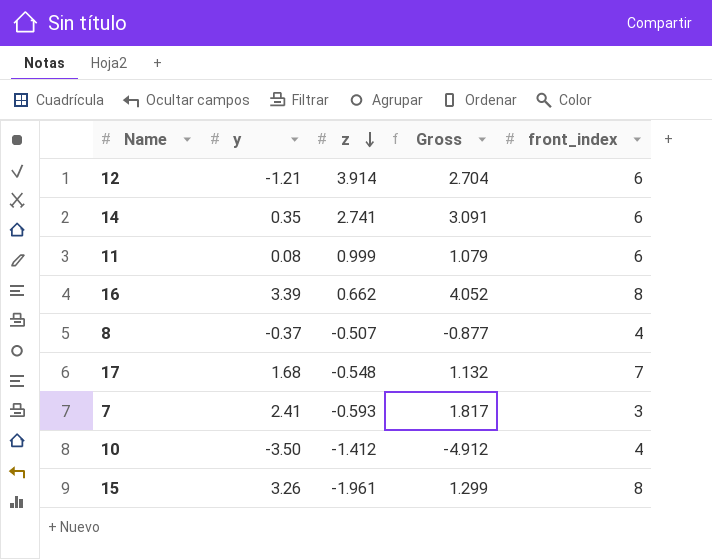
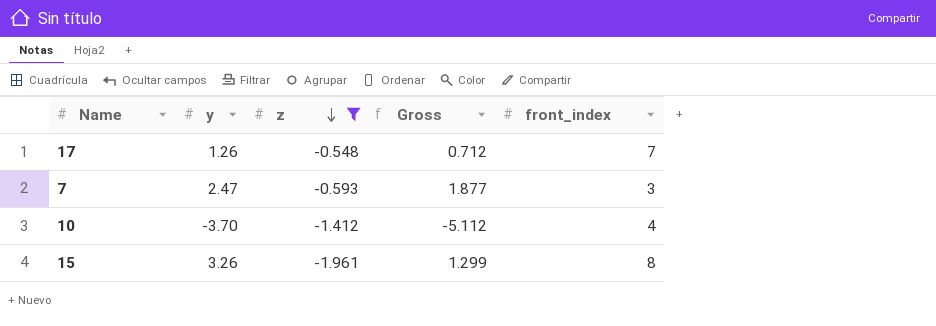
filter: none -> z <= -0.548
17 | y: 1.68 -> 1.26
17 | Gross: 1.132 -> 0.712
7 | y: 2.41 -> 2.47
7 | Gross: 1.817 -> 1.877
10 | y: -3.50 -> -3.70
10 | Gross: -4.912 -> -5.112

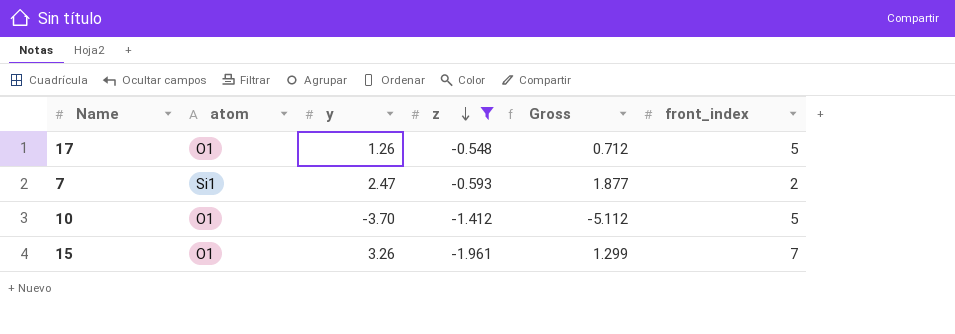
column atom | position: none -> 2
17 | front_index: 7 -> 5
7 | front_index: 3 -> 2
10 | front_index: 4 -> 5
15 | front_index: 8 -> 7

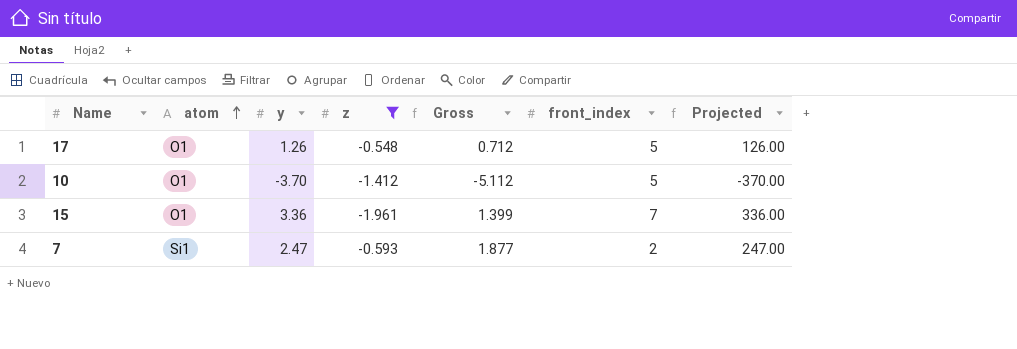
row order: z descending -> atom ascending
column Projected | formula: none -> [y] * 100
15 | y: 3.26 -> 3.36
15 | Gross: 1.299 -> 1.399

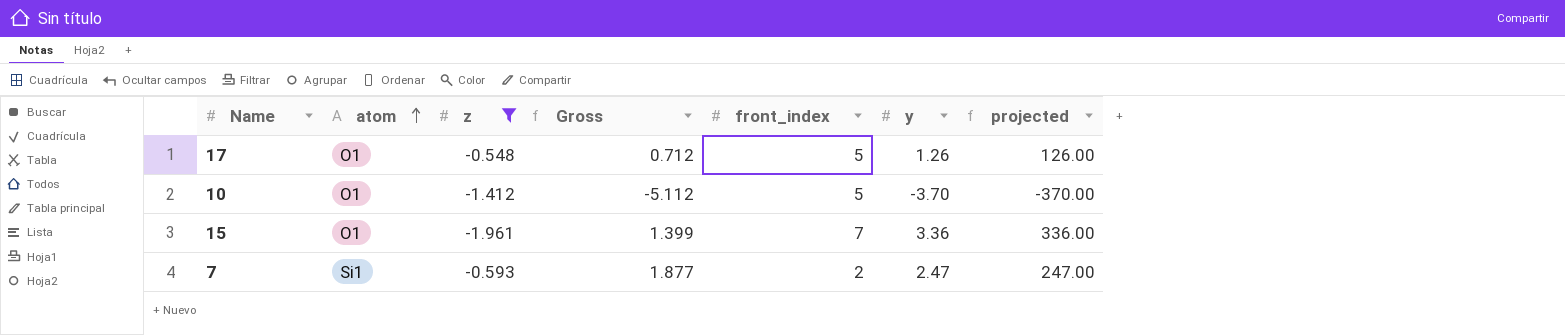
column y | position: 3 -> 6
column name: Projected -> projected

